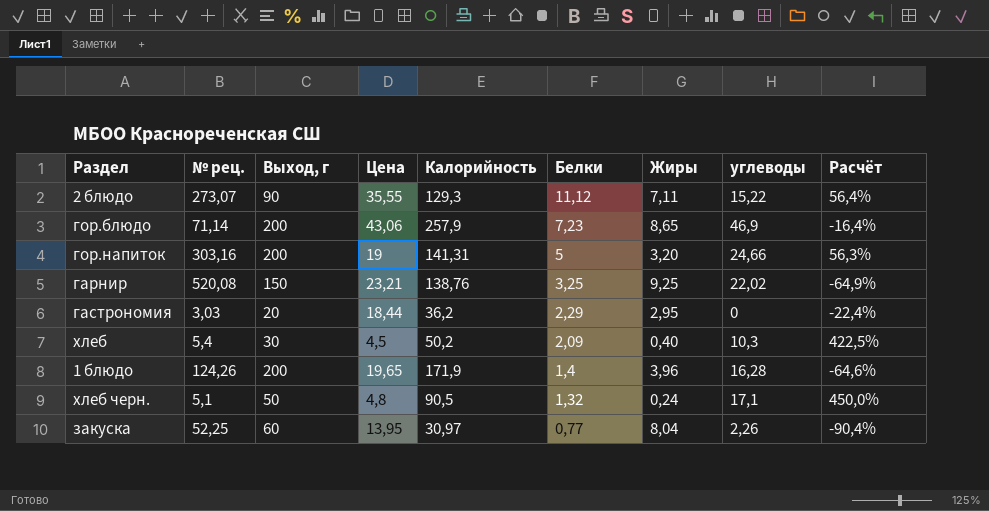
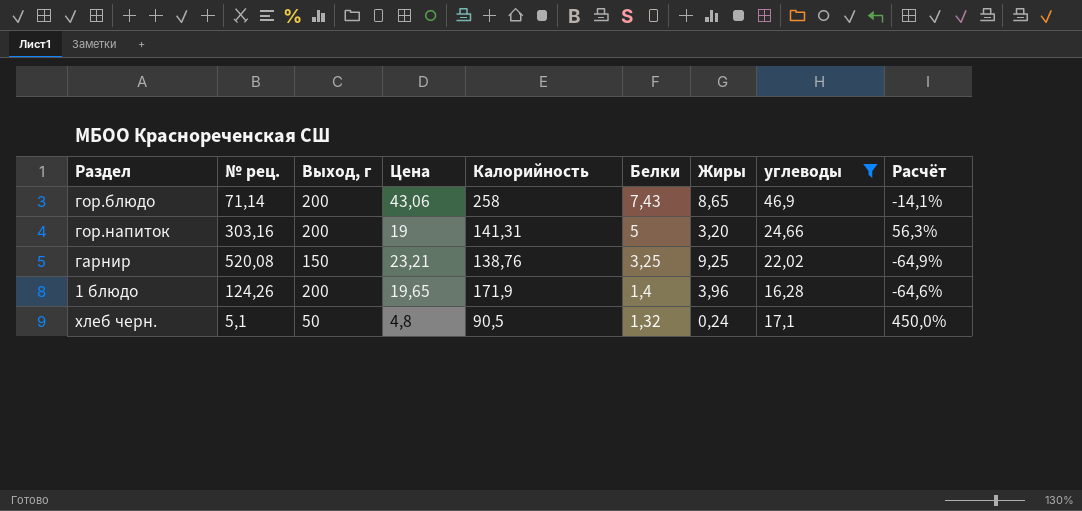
filter: none -> углеводы >= 16,28
гор.блюдо | Калорийность: 257,9 -> 258
гор.блюдо | Белки: 7,23 -> 7,43
гор.блюдо | Расчёт: -16,4% -> -14,1%

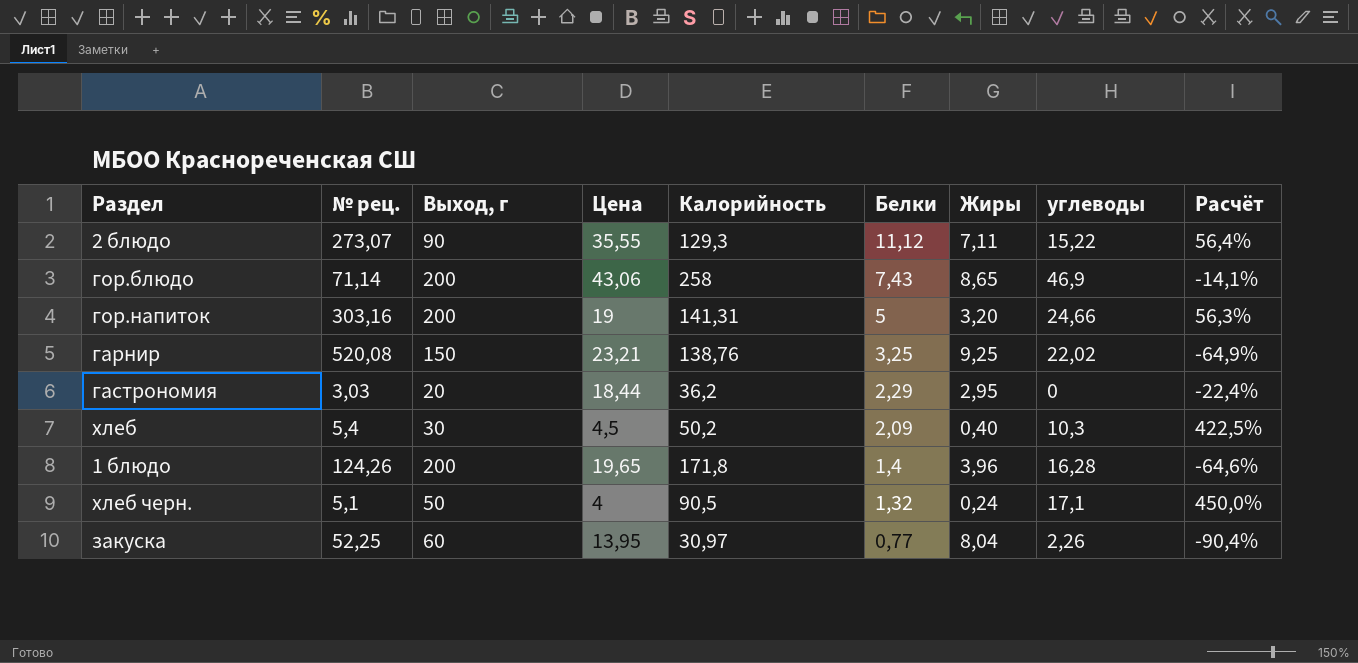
filter: углеводы >= 16,28 -> none
1 блюдо | Калорийность: 171,9 -> 171,8
хлеб черн. | Цена: 4,8 -> 4

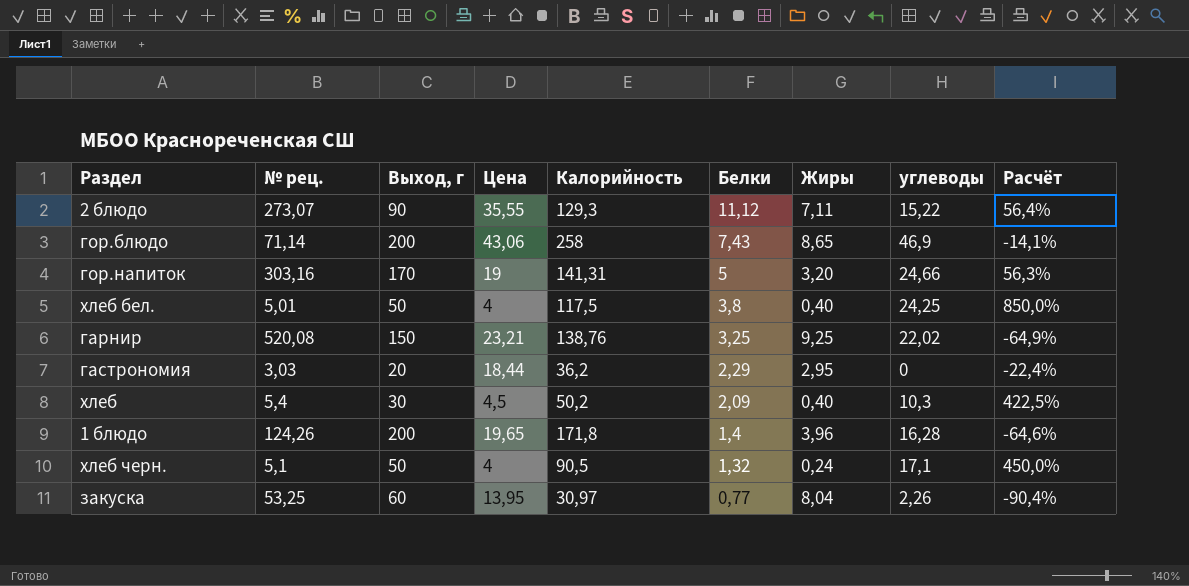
гор.напиток | Выход, г: 200 -> 170
row хлеб бел.: none -> 5,01 | 50 | 4 | 117,5 | 3,8 | 0,40 | 24,25 | 850,0%
закуска | № рец.: 52,25 -> 53,25

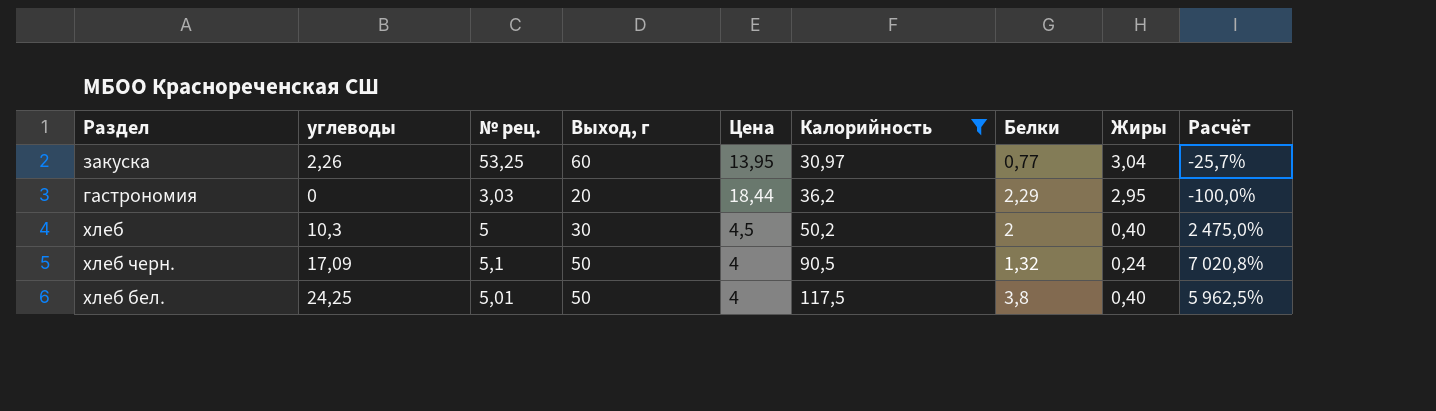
filter: none -> Калорийность <= 117,5
row order: Белки descending -> Калорийность ascending
column углеводы | position: 8 -> 2
column Расчёт | formula: ([Белки] - [Жиры]) / [Жиры] -> ([углеводы] - [Жиры]) / [Жиры]
закуска | Жиры: 8,04 -> 3,04
хлеб | № рец.: 5,4 -> 5
хлеб | Белки: 2,09 -> 2
хлеб черн. | углеводы: 17,1 -> 17,09

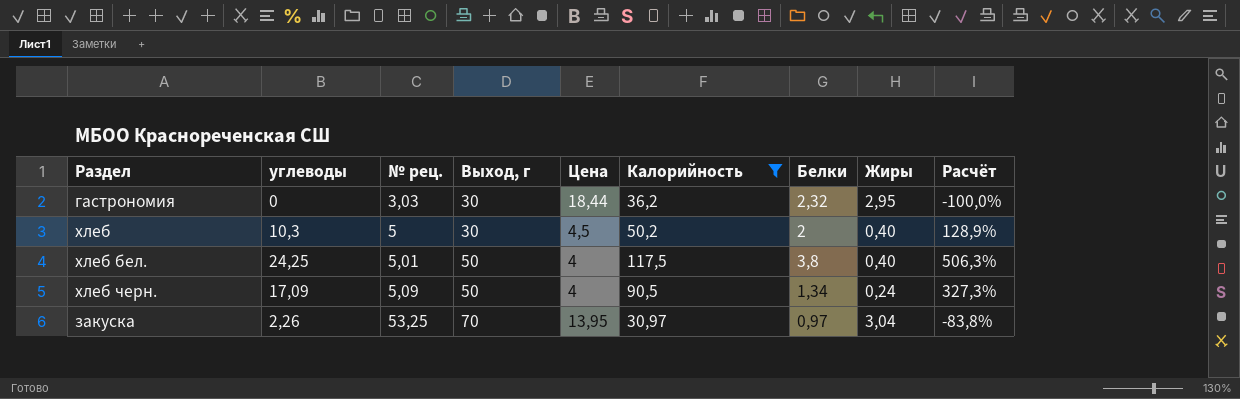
row order: Калорийность ascending -> № рец. ascending
column Расчёт | formula: ([углеводы] - [Жиры]) / [Жиры] -> ([углеводы] - [Цена]) / [Цена]
гастрономия | Выход, г: 20 -> 30
гастрономия | Белки: 2,29 -> 2,32
хлеб черн. | № рец.: 5,1 -> 5,09
хлеб черн. | Белки: 1,32 -> 1,34
закуска | Выход, г: 60 -> 70
закуска | Белки: 0,77 -> 0,97

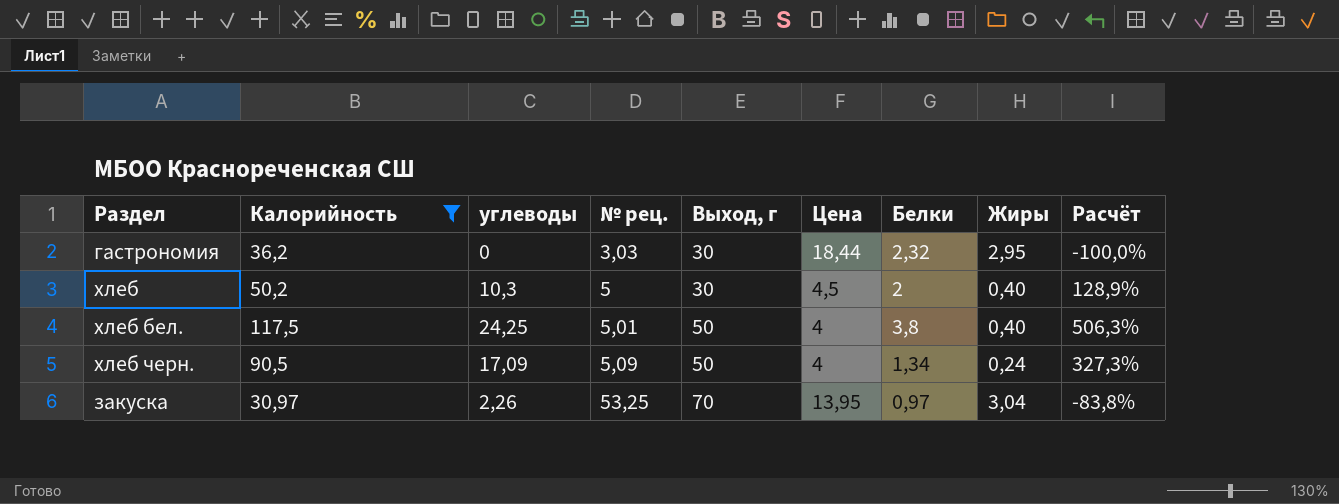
column Калорийность | position: 6 -> 2

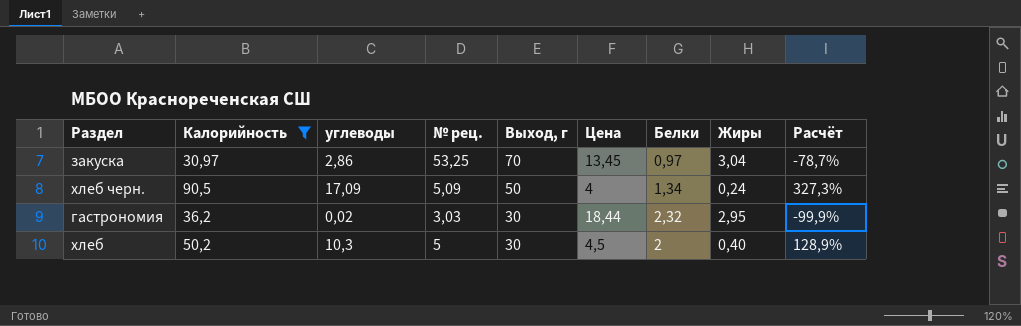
row order: № рец. ascending -> Выход, г descending
row хлеб бел.: 117,5 | 24,25 | 5,01 | 50 | 4 | 3,8 | 0,40 | 506,3% -> none
закуска | углеводы: 2,26 -> 2,86
закуска | Цена: 13,95 -> 13,45
закуска | Расчёт: -83,8% -> -78,7%
гастрономия | углеводы: 0 -> 0,02
гастрономия | Расчёт: -100,0% -> -99,9%

